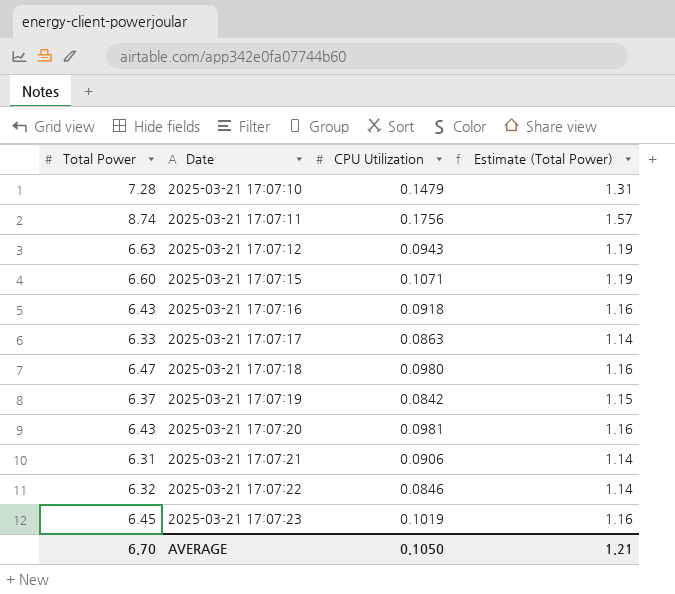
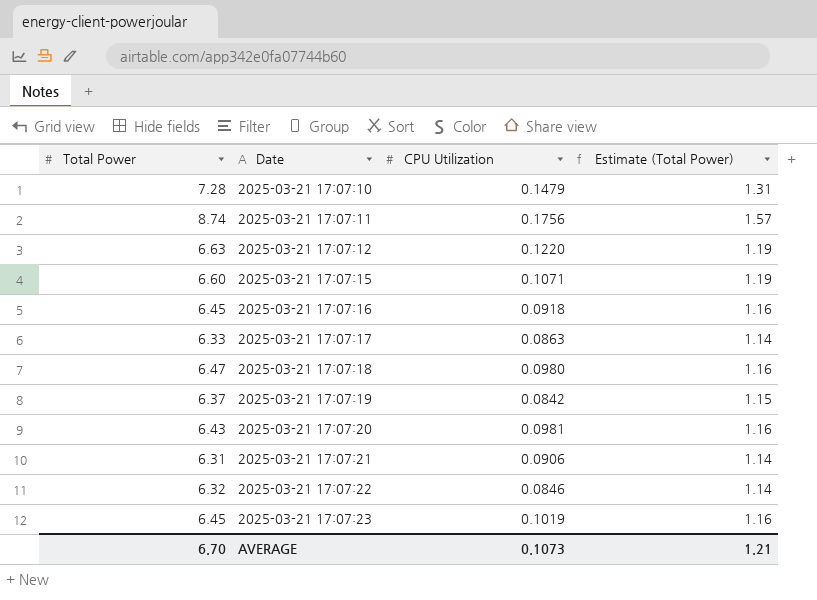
2025-03-21 17:07:12 | CPU Utilization: 0.0943 -> 0.1220
2025-03-21 17:07:16 | Total Power: 6.43 -> 6.45
AVERAGE | CPU Utilization: 0.1050 -> 0.1073

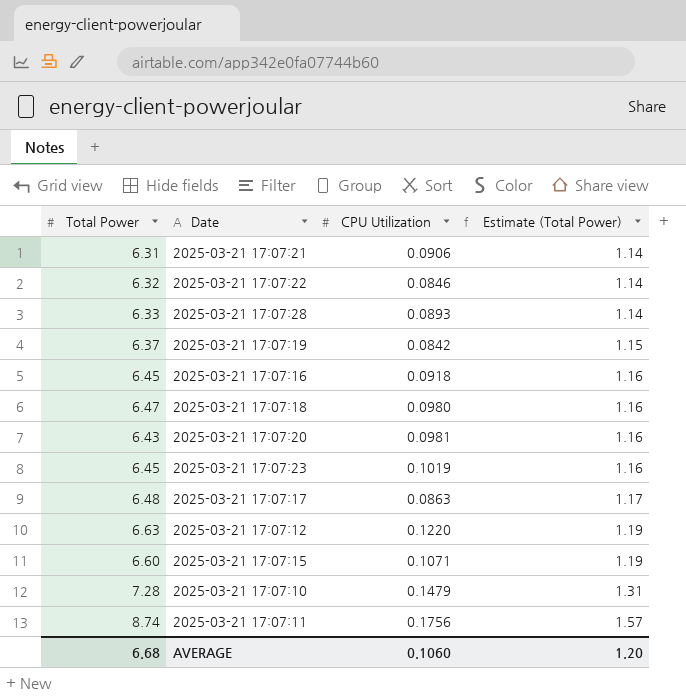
row order: Date ascending -> Estimate (Total Power) ascending
row 2025-03-21 17:07:28: none -> 6.33 | 0.0893 | 1.14
2025-03-21 17:07:17 | Total Power: 6.33 -> 6.48
2025-03-21 17:07:17 | Estimate (Total Power): 1.14 -> 1.17
AVERAGE | Total Power: 6.70 -> 6.68
AVERAGE | CPU Utilization: 0.1073 -> 0.1060
AVERAGE | Estimate (Total Power): 1.21 -> 1.20

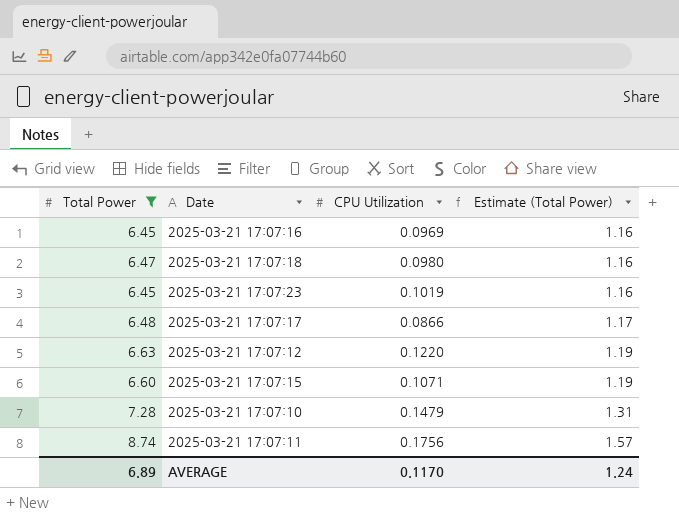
filter: none -> Total Power >= 6.45
2025-03-21 17:07:16 | CPU Utilization: 0.0918 -> 0.0969
2025-03-21 17:07:17 | CPU Utilization: 0.0863 -> 0.0866
AVERAGE | Total Power: 6.68 -> 6.89
AVERAGE | CPU Utilization: 0.1060 -> 0.1170
AVERAGE | Estimate (Total Power): 1.20 -> 1.24

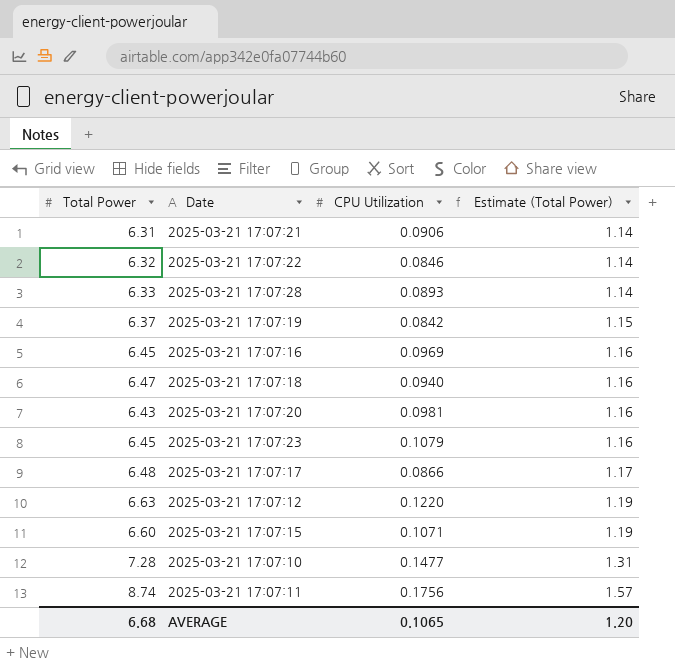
filter: Total Power >= 6.45 -> none
2025-03-21 17:07:18 | CPU Utilization: 0.0980 -> 0.0940
2025-03-21 17:07:23 | CPU Utilization: 0.1019 -> 0.1079
2025-03-21 17:07:10 | CPU Utilization: 0.1479 -> 0.1477
AVERAGE | Total Power: 6.89 -> 6.68
AVERAGE | CPU Utilization: 0.1170 -> 0.1065
AVERAGE | Estimate (Total Power): 1.24 -> 1.20

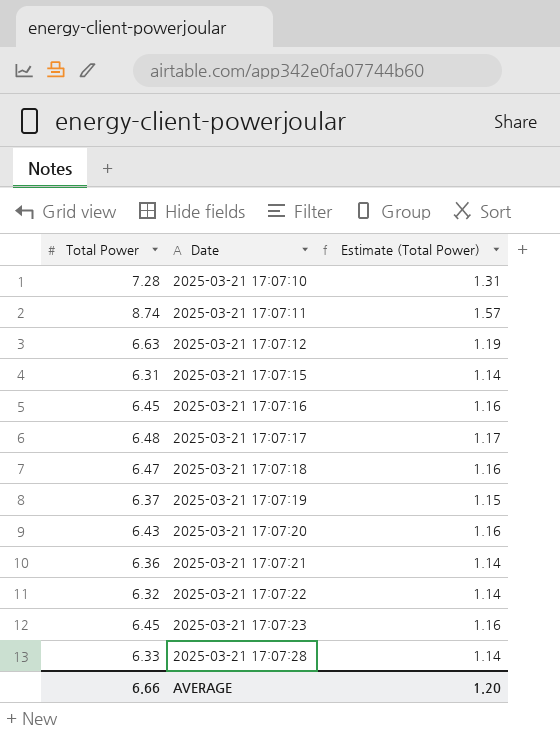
row order: Estimate (Total Power) ascending -> Date ascending
column CPU Utilization | position: 3 -> none
2025-03-21 17:07:15 | Total Power: 6.60 -> 6.31
2025-03-21 17:07:15 | Estimate (Total Power): 1.19 -> 1.14
2025-03-21 17:07:21 | Total Power: 6.31 -> 6.36
AVERAGE | Total Power: 6.68 -> 6.66

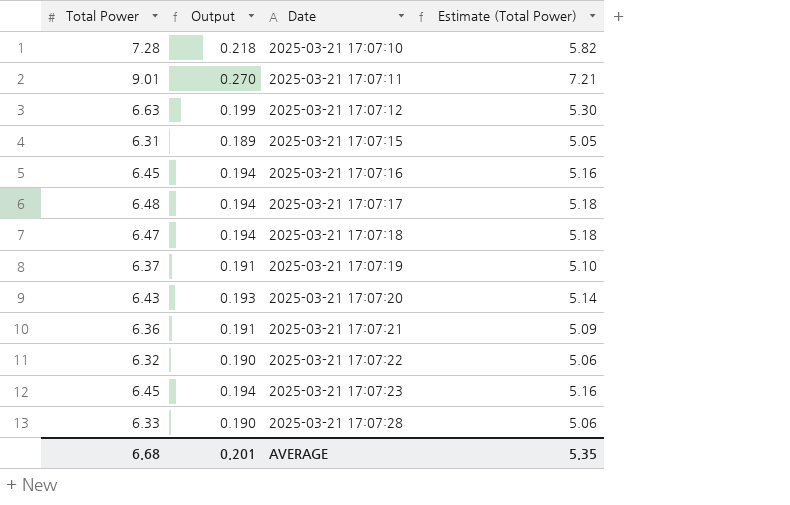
column Output | formula: none -> [Total Power] * 0.03
column Estimate (Total Power) | formula: [Total Power] * 0.18 -> [Total Power] * 0.8
2025-03-21 17:07:11 | Total Power: 8.74 -> 9.01
AVERAGE | Total Power: 6.66 -> 6.68
AVERAGE | Estimate (Total Power): 1.20 -> 5.35

